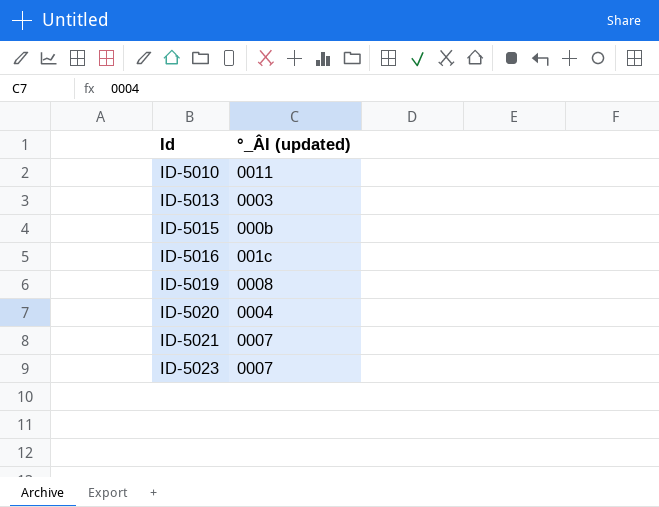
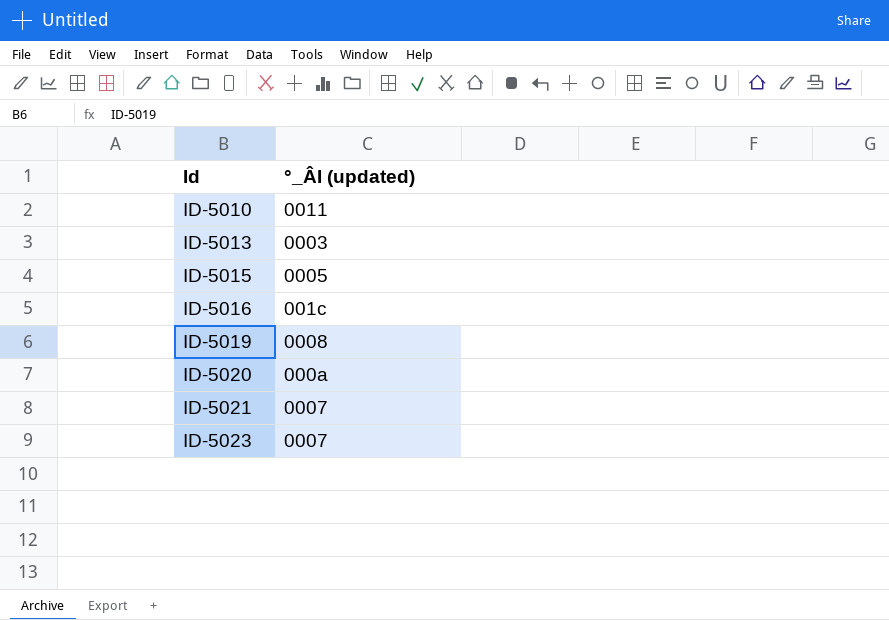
ID-5015 | °_ÂI (updated): 000b -> 0005
ID-5020 | °_ÂI (updated): 0004 -> 000a

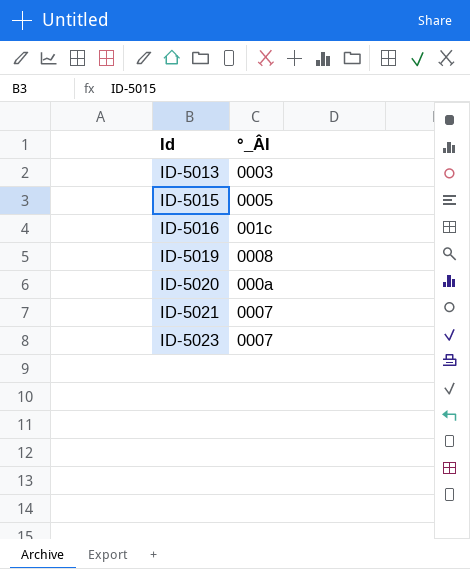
column name: °_ÂI (updated) -> °_ÂI
row ID-5010: 0011 -> none

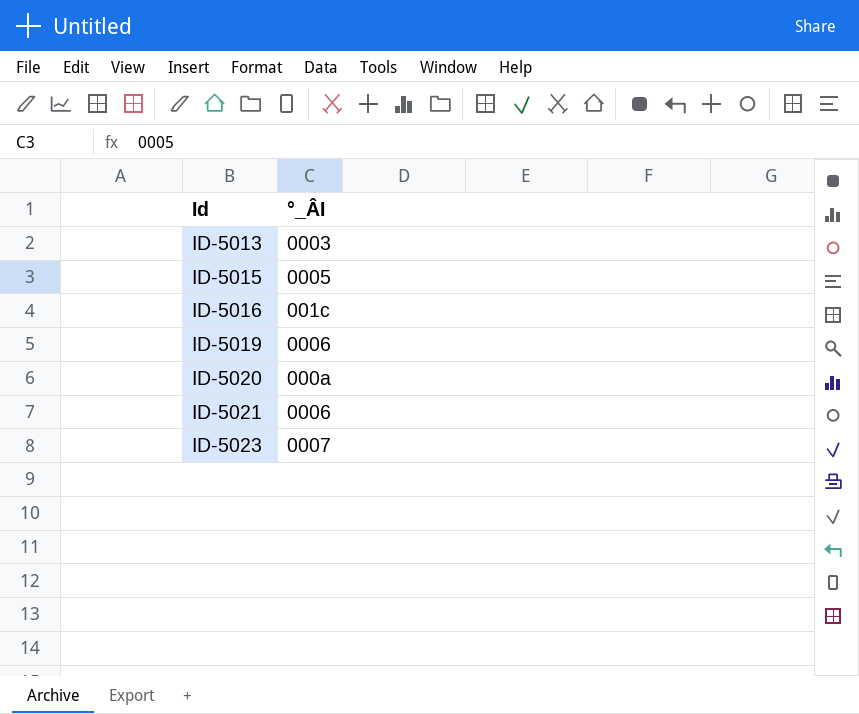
ID-5019 | °_ÂI: 0008 -> 0006
ID-5021 | °_ÂI: 0007 -> 0006

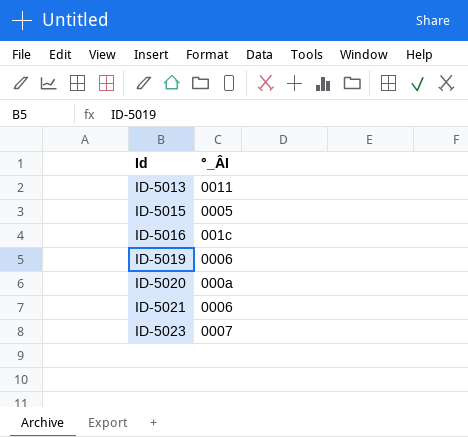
ID-5013 | °_ÂI: 0003 -> 0011

